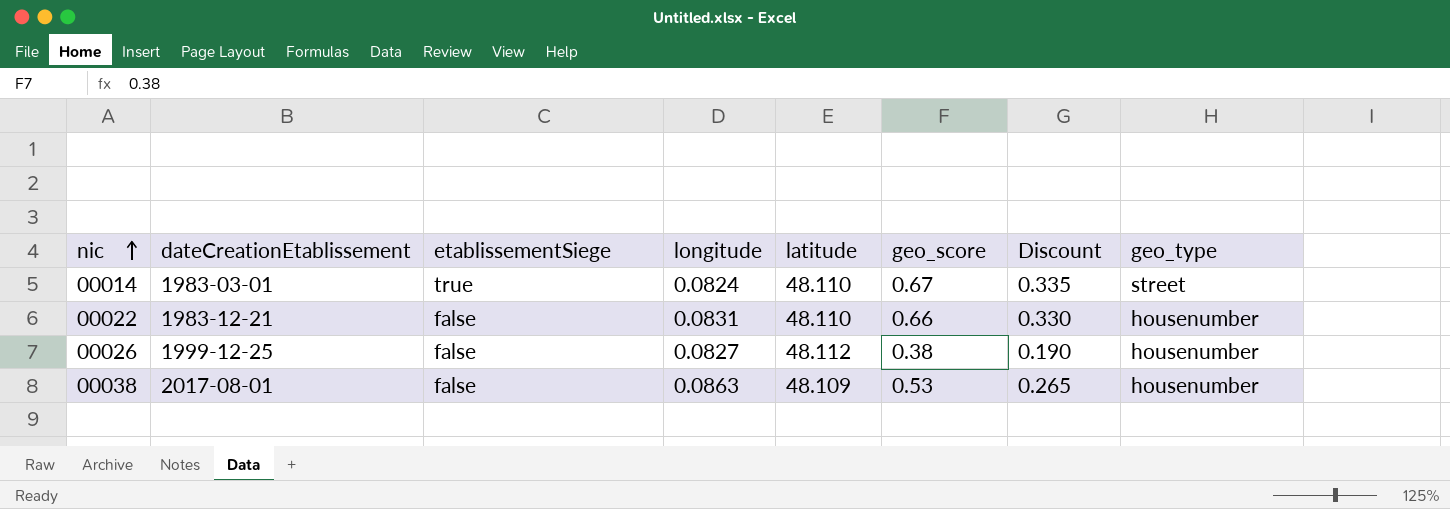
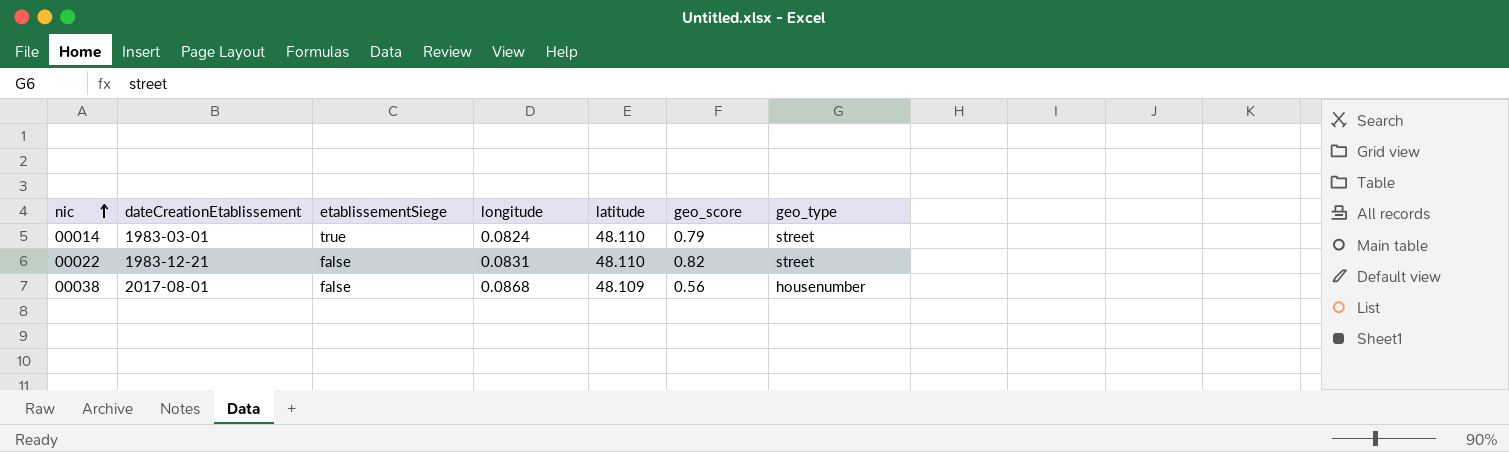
column Discount | formula: [geo_score] * 0.5 -> none
row 00026: 1999-12-25 | false | 0.0827 | 48.112 | 0.38 | 0.190 | housenumber -> none
00014 | geo_score: 0.67 -> 0.79
00022 | geo_score: 0.66 -> 0.82
00022 | geo_type: housenumber -> street
00038 | longitude: 0.0863 -> 0.0868
00038 | geo_score: 0.53 -> 0.56

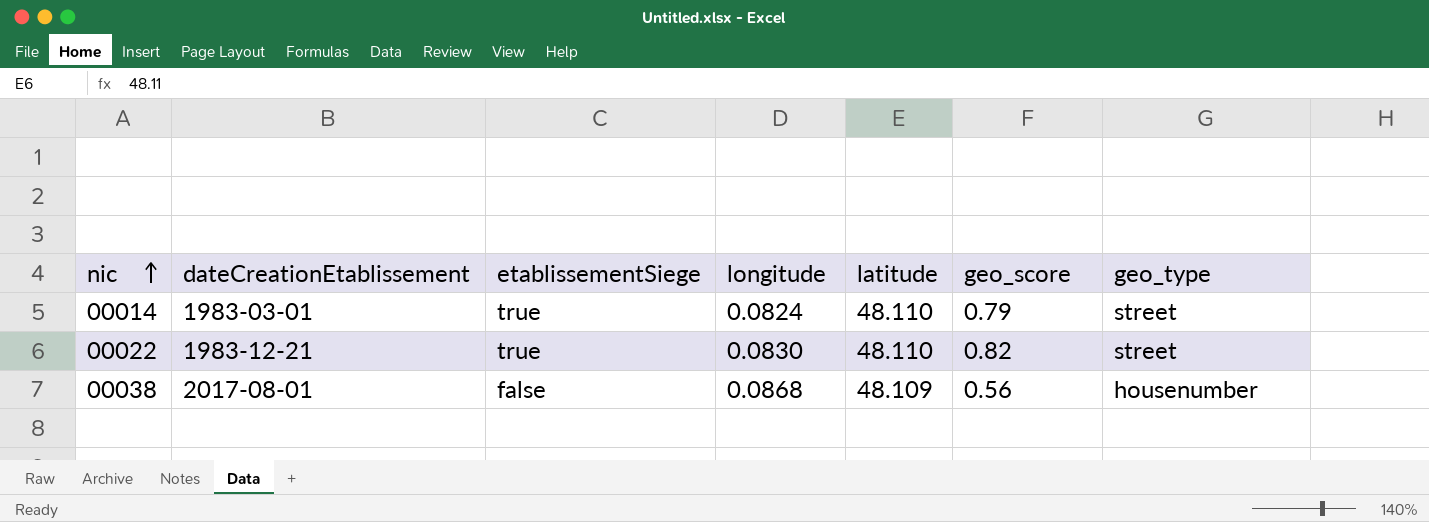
00022 | etablissementSiege: false -> true
00022 | longitude: 0.0831 -> 0.0830

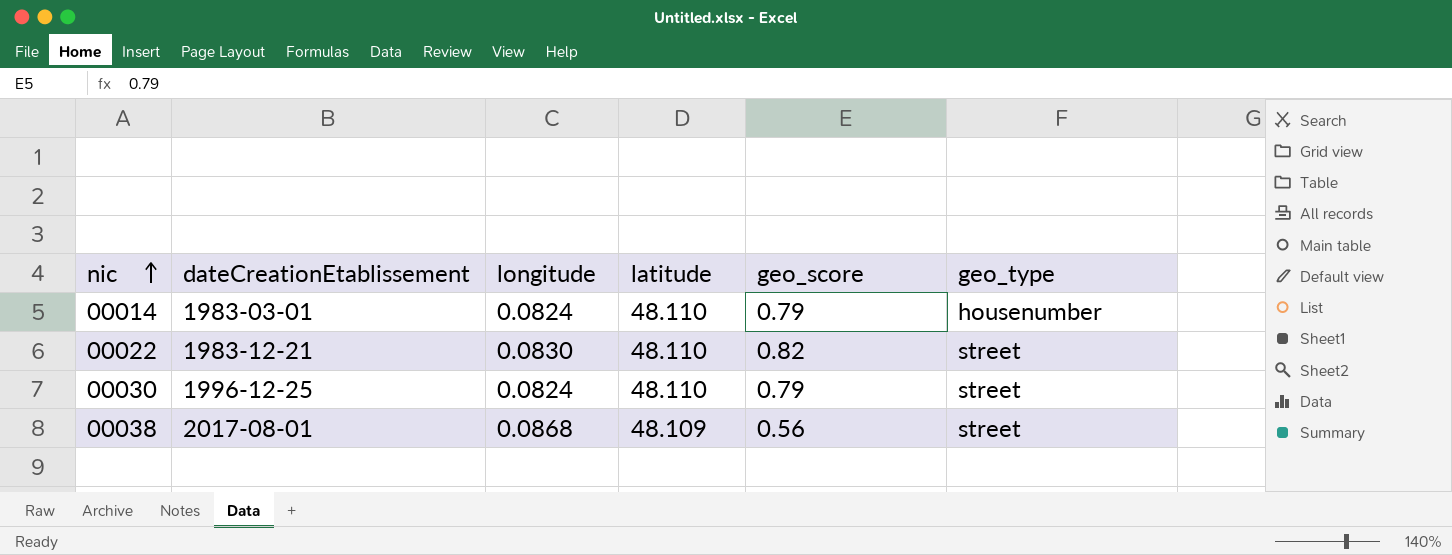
column etablissementSiege | position: 3 -> none
00014 | geo_type: street -> housenumber
row 00030: none -> 1996-12-25 | 0.0824 | 48.110 | 0.79 | street
00038 | geo_type: housenumber -> street

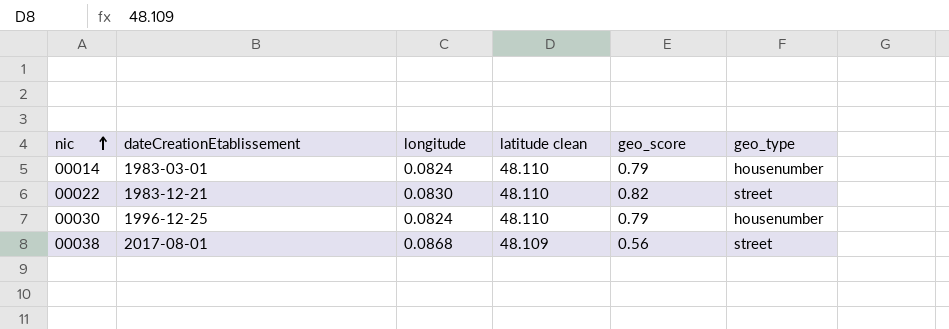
column name: latitude -> latitude clean
00030 | geo_type: street -> housenumber

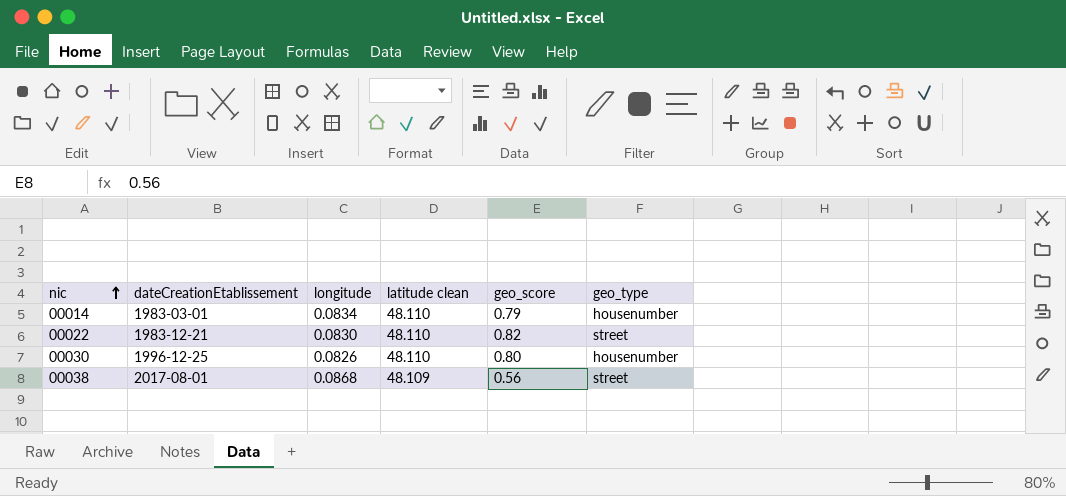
00014 | longitude: 0.0824 -> 0.0834
00030 | longitude: 0.0824 -> 0.0826
00030 | geo_score: 0.79 -> 0.80

